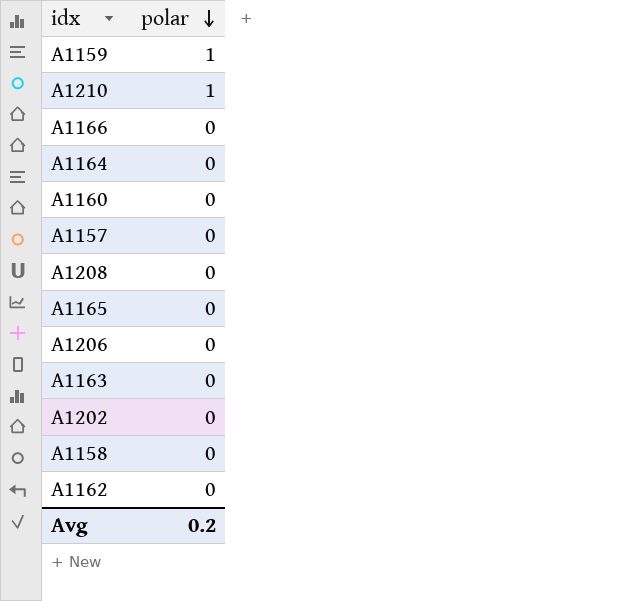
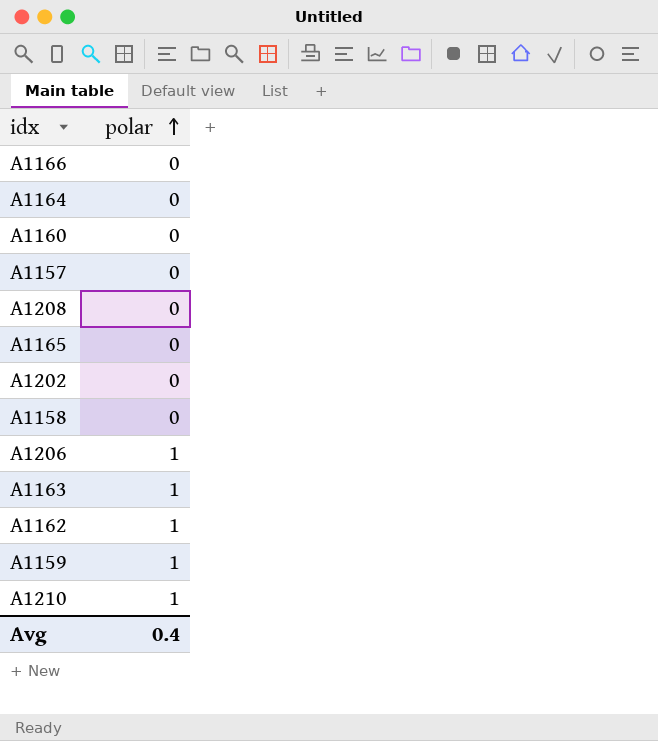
row order: polar descending -> polar ascending
A1206 | polar: 0 -> 1
A1163 | polar: 0 -> 1
A1162 | polar: 0 -> 1
Avg | polar: 0.2 -> 0.4

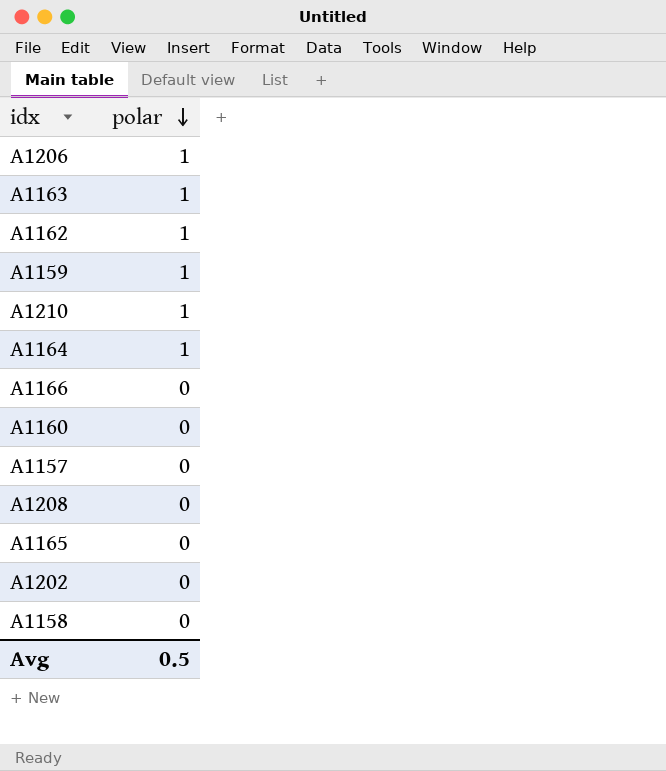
row order: polar ascending -> polar descending
A1164 | polar: 0 -> 1
Avg | polar: 0.4 -> 0.5

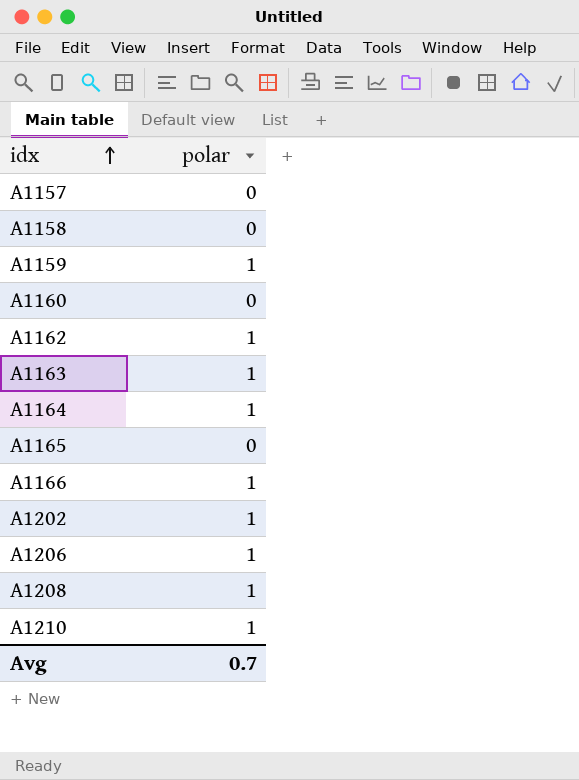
row order: polar descending -> idx ascending
A1166 | polar: 0 -> 1
A1202 | polar: 0 -> 1
A1208 | polar: 0 -> 1
Avg | polar: 0.5 -> 0.7

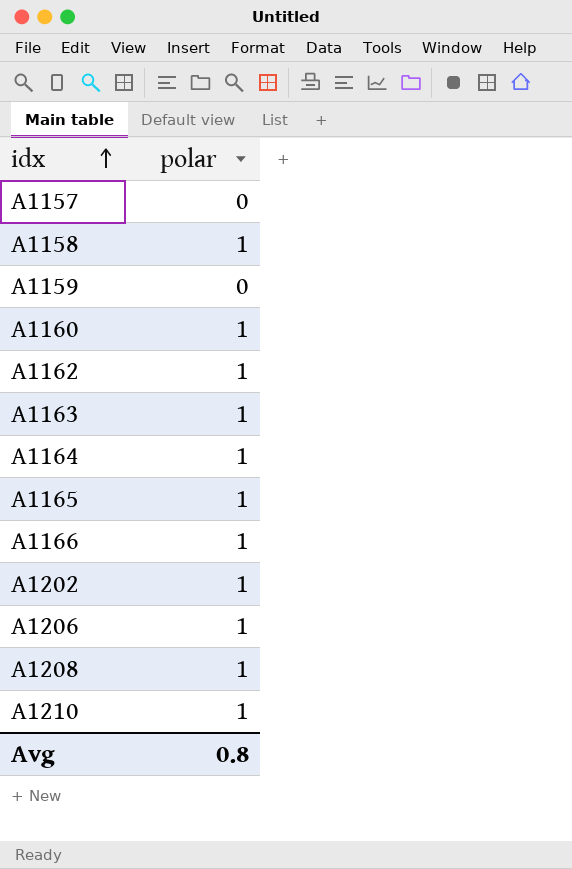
A1158 | polar: 0 -> 1
A1159 | polar: 1 -> 0
A1160 | polar: 0 -> 1
A1165 | polar: 0 -> 1
Avg | polar: 0.7 -> 0.8

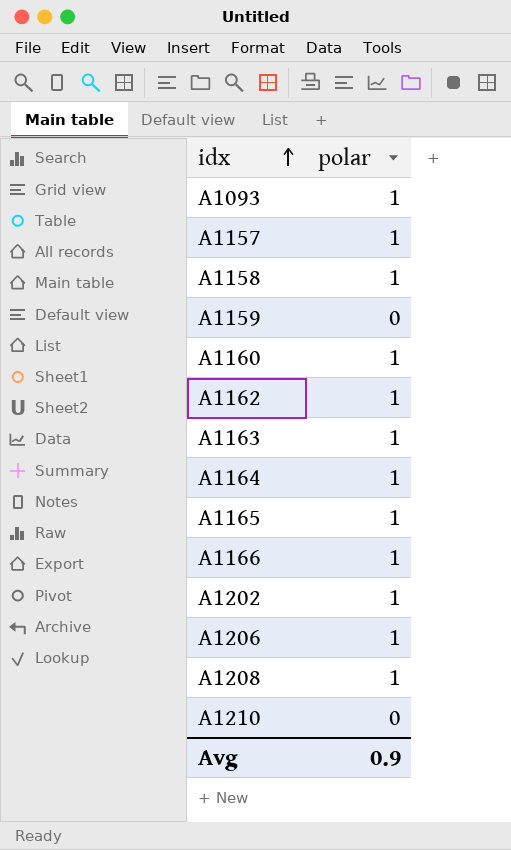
row A1093: none -> 1
A1157 | polar: 0 -> 1
A1210 | polar: 1 -> 0
Avg | polar: 0.8 -> 0.9

